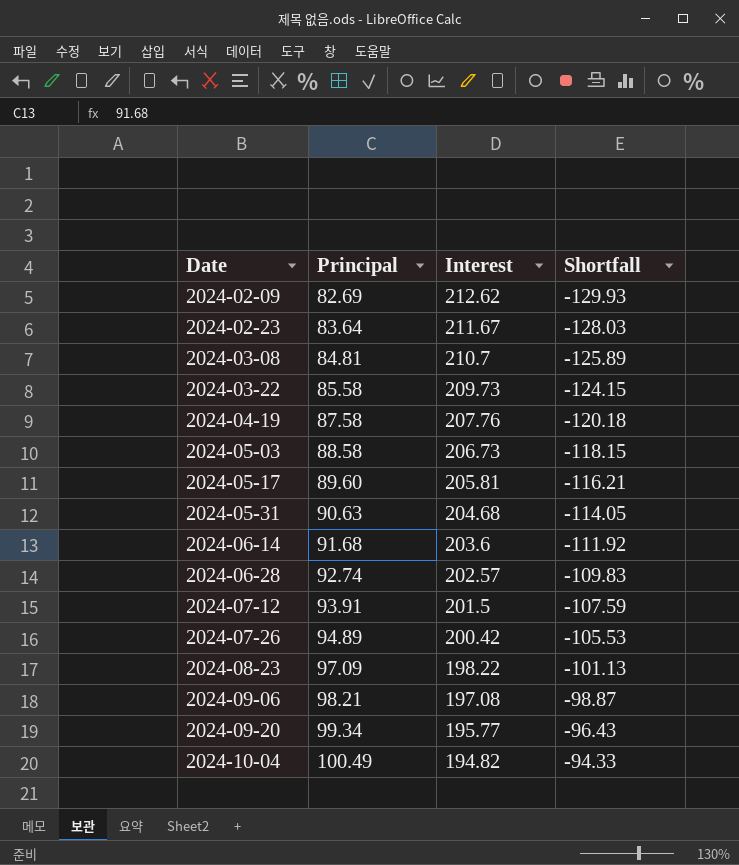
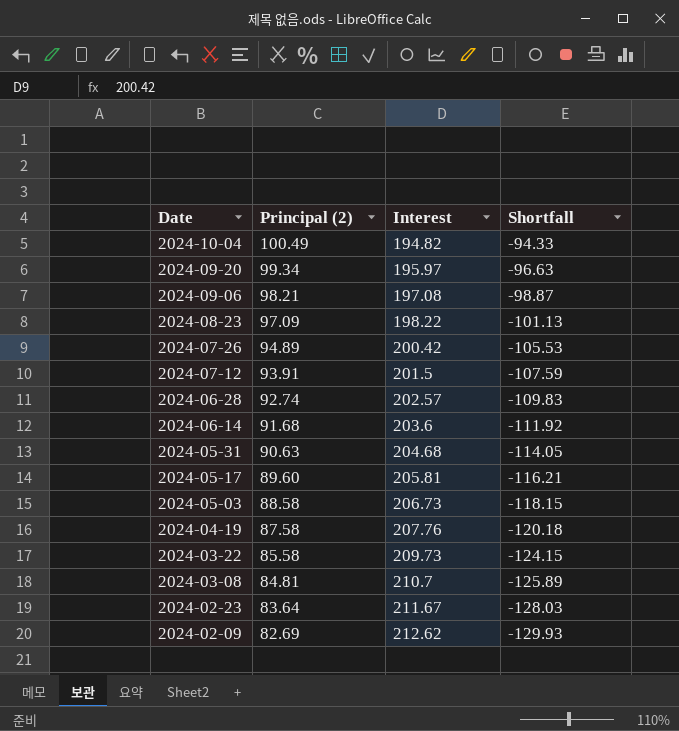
row order: Date ascending -> Date descending
column name: Principal -> Principal (2)
2024-09-20 | Interest: 195.77 -> 195.97
2024-09-20 | Shortfall: -96.43 -> -96.63

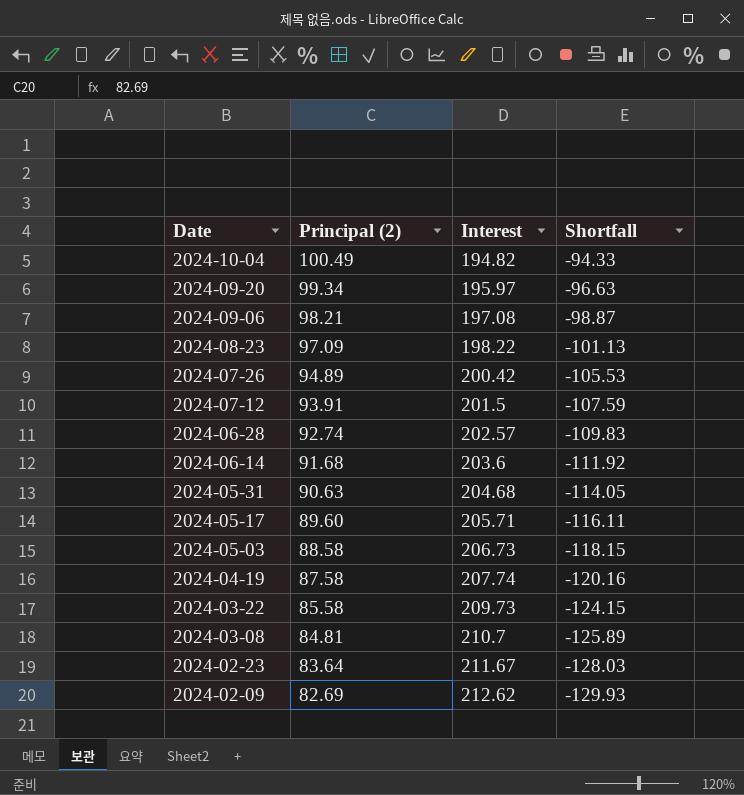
2024-05-17 | Interest: 205.81 -> 205.71
2024-05-17 | Shortfall: -116.21 -> -116.11
2024-04-19 | Interest: 207.76 -> 207.74
2024-04-19 | Shortfall: -120.18 -> -120.16

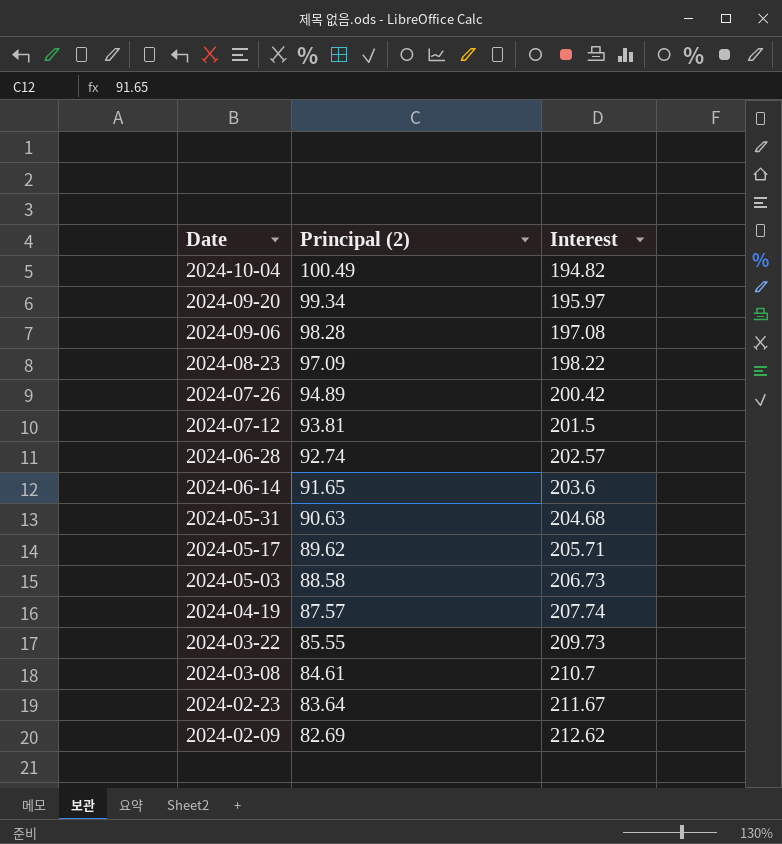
column Shortfall | formula: [Principal (2)] - [Interest] -> none
2024-09-06 | Principal (2): 98.21 -> 98.28
2024-07-12 | Principal (2): 93.91 -> 93.81
2024-06-14 | Principal (2): 91.68 -> 91.65
2024-05-17 | Principal (2): 89.60 -> 89.62
2024-04-19 | Principal (2): 87.58 -> 87.57
2024-03-22 | Principal (2): 85.58 -> 85.55
2024-03-08 | Principal (2): 84.81 -> 84.61

